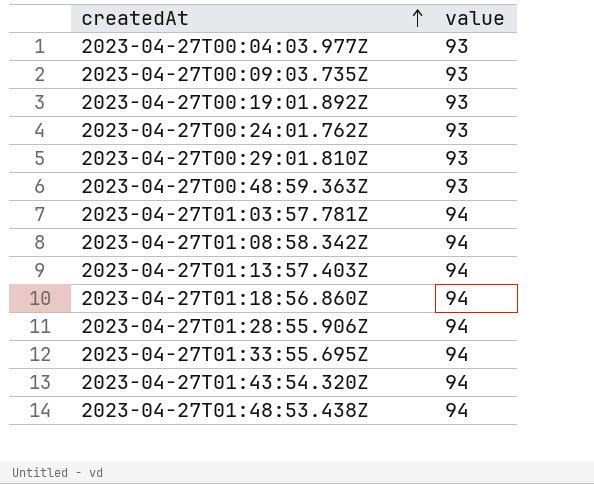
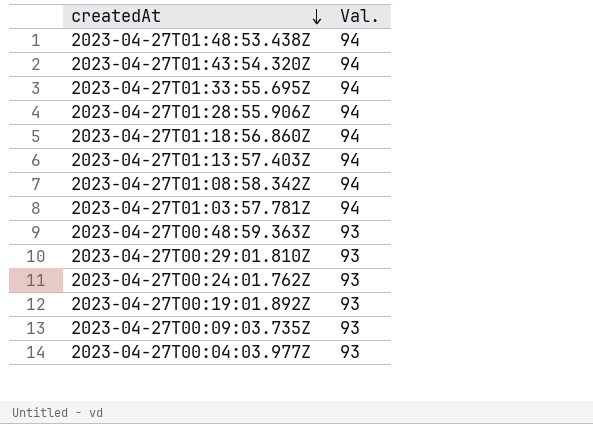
row order: createdAt ascending -> createdAt descending
column name: value -> Val.

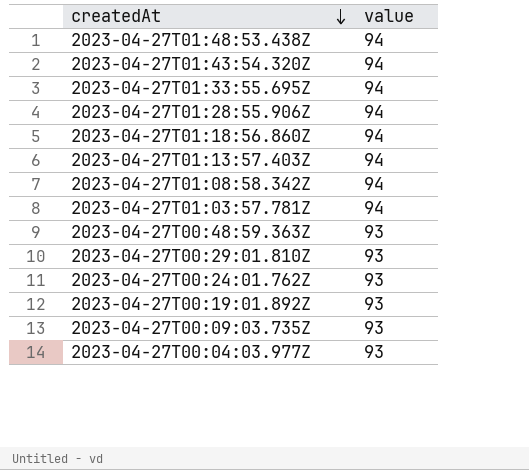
column name: Val. -> value

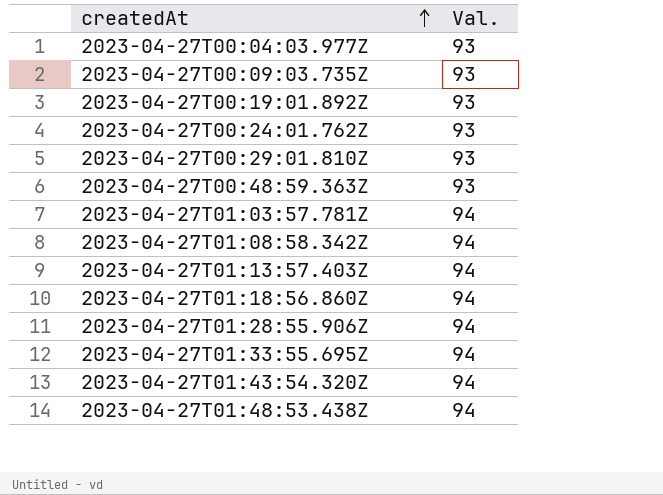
row order: createdAt descending -> createdAt ascending
column name: value -> Val.

